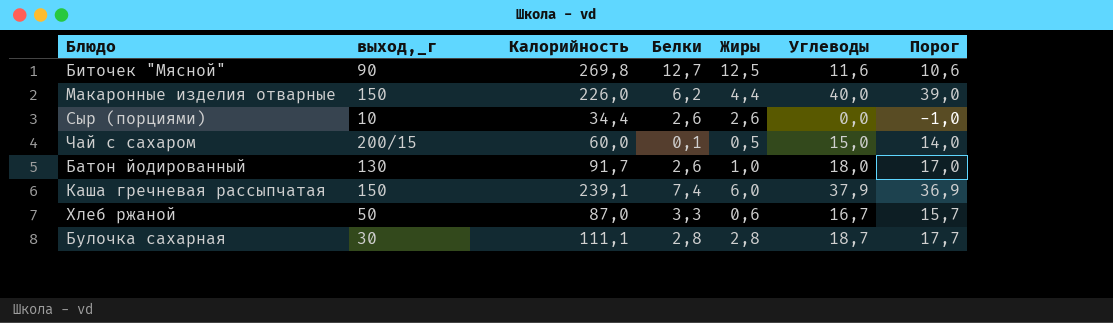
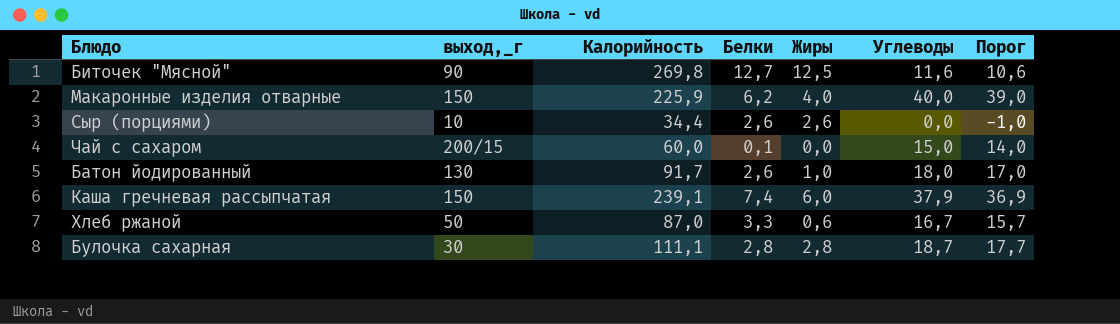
Макаронные изделия отварные | Калорийность: 226,0 -> 225,9
Макаронные изделия отварные | Жиры: 4,4 -> 4,0
Чай с сахаром | Жиры: 0,5 -> 0,0

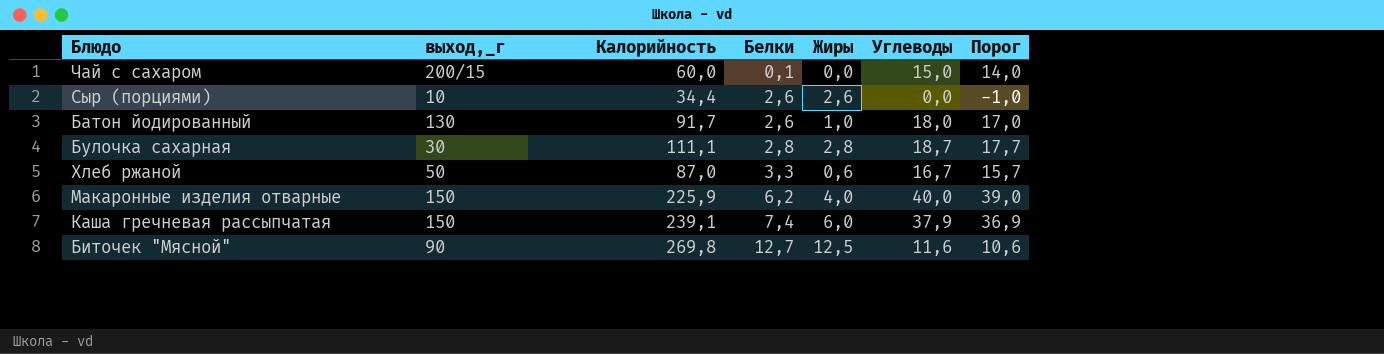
row order: none -> Белки ascending

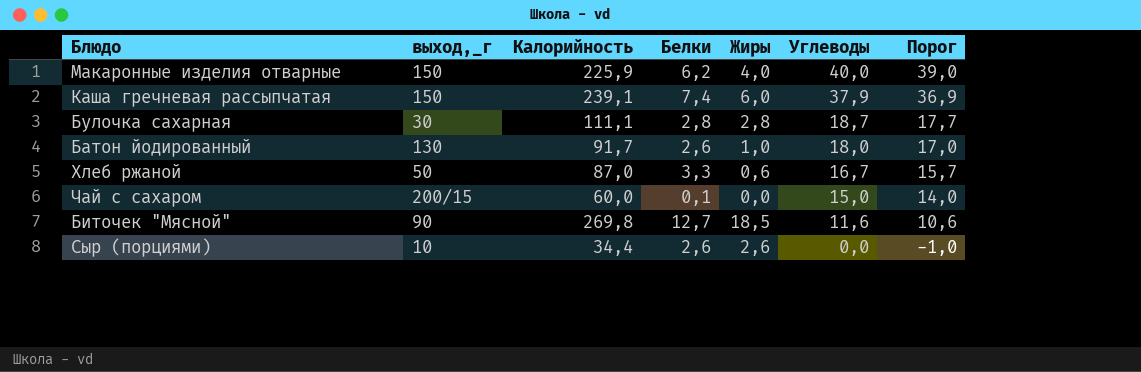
row order: Белки ascending -> Углеводы descending
Биточек "Мясной" | Жиры: 12,5 -> 18,5

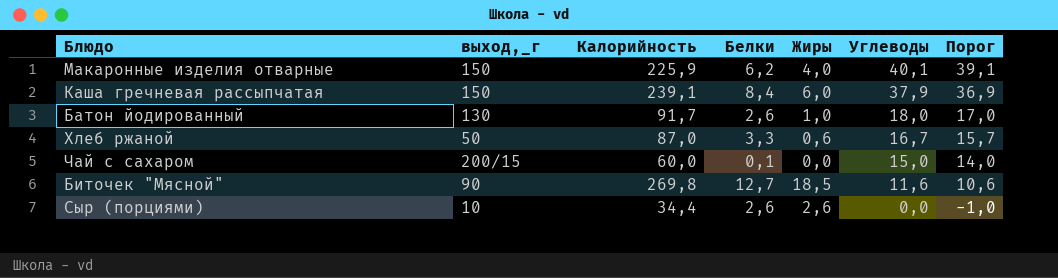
row Булочка сахарная: 30 | 111,1 | 2,8 | 2,8 | 18,7 | 17,7 -> none
Макаронные изделия отварные | Углеводы: 40,0 -> 40,1
Макаронные изделия отварные | Порог: 39,0 -> 39,1
Каша гречневая рассыпчатая | Белки: 7,4 -> 8,4

